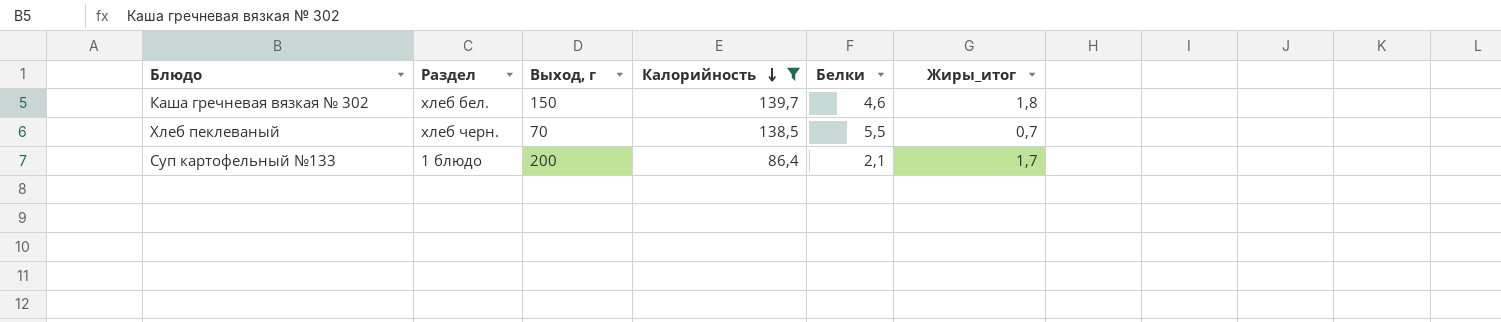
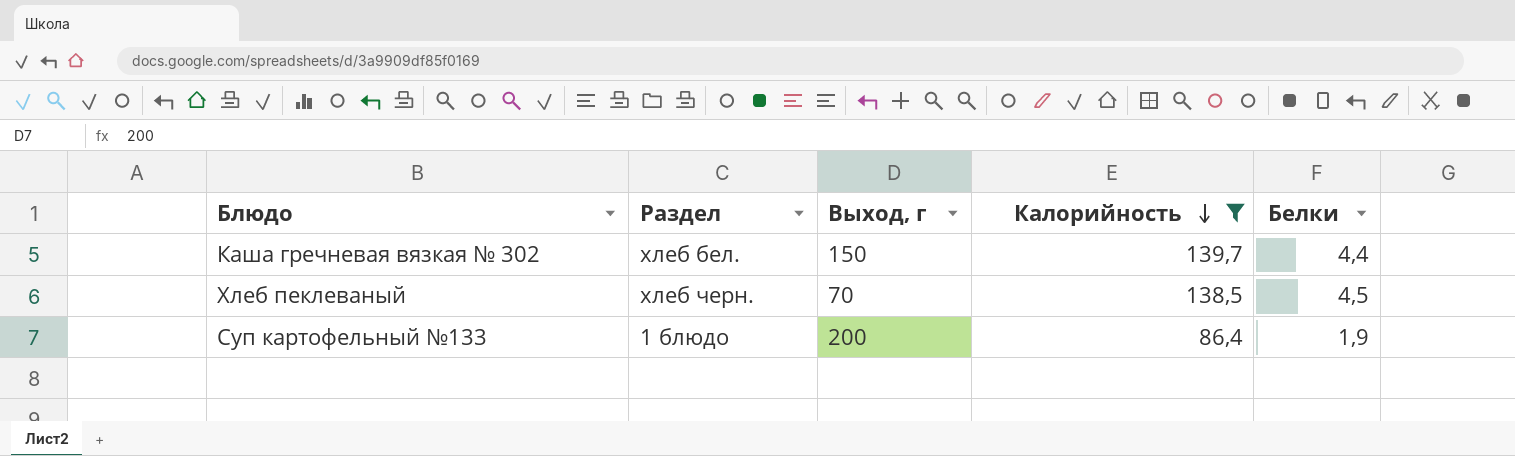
column Жиры_итог | position: 6 -> none
Каша гречневая вязкая № 302 | Белки: 4,6 -> 4,4
Хлеб пеклеваный | Белки: 5,5 -> 4,5
Суп картофельный №133 | Белки: 2,1 -> 1,9

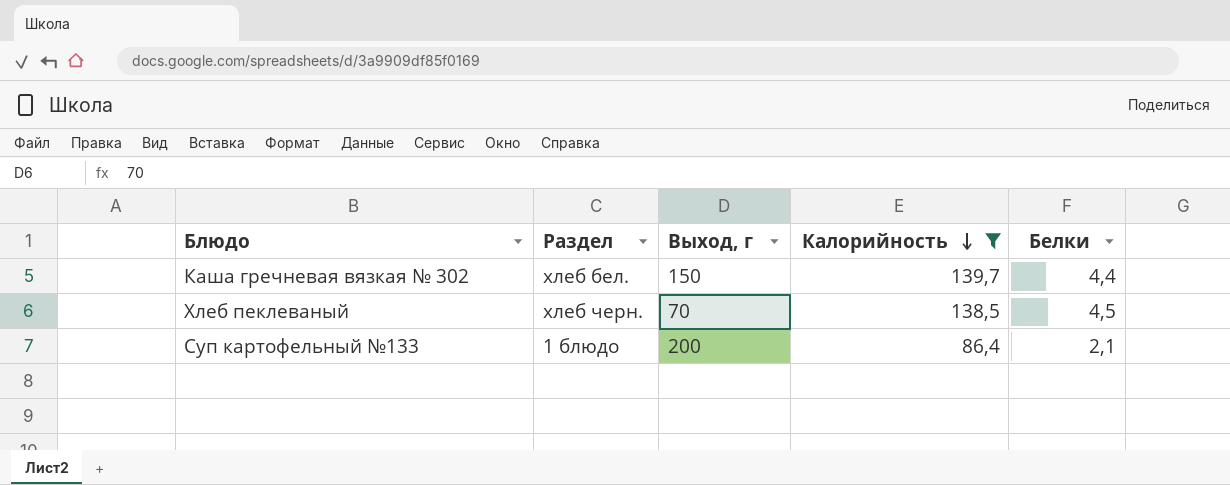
Суп картофельный №133 | Белки: 1,9 -> 2,1

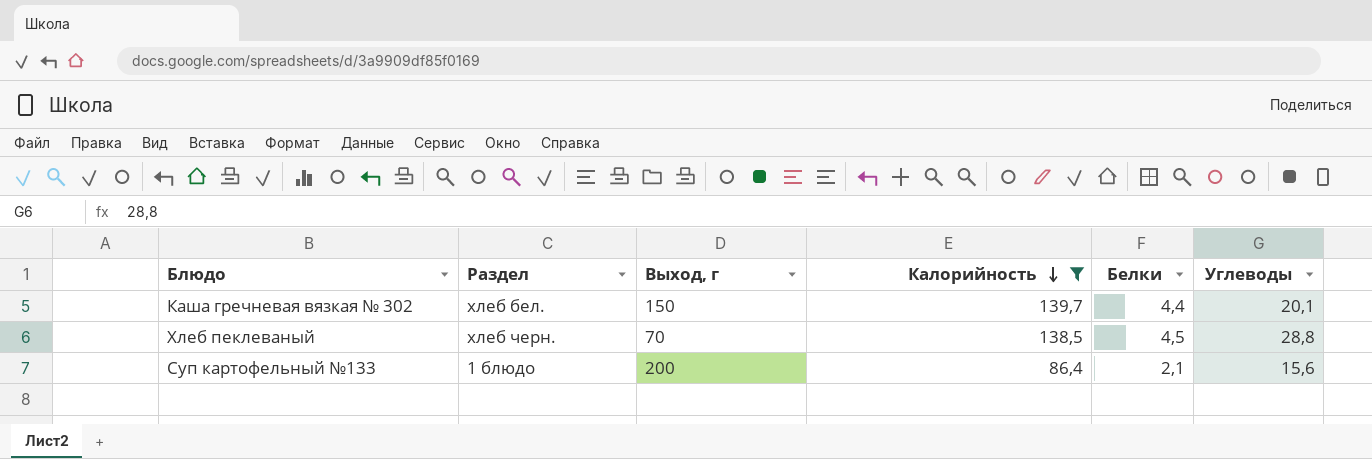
column Углеводы | position: none -> 6

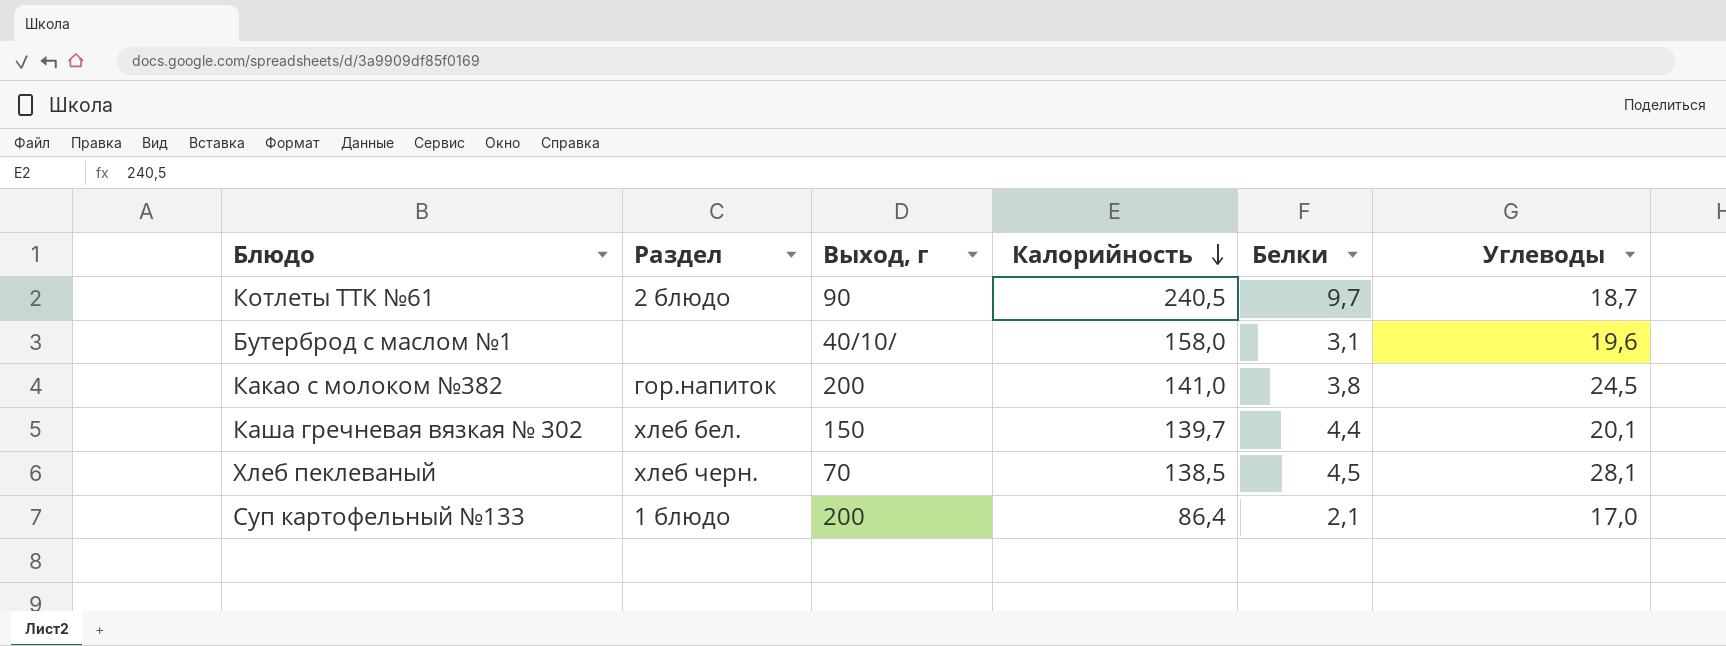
filter: Калорийность <= 139,7 -> none
Хлеб пеклеваный | Углеводы: 28,8 -> 28,1
Суп картофельный №133 | Углеводы: 15,6 -> 17,0

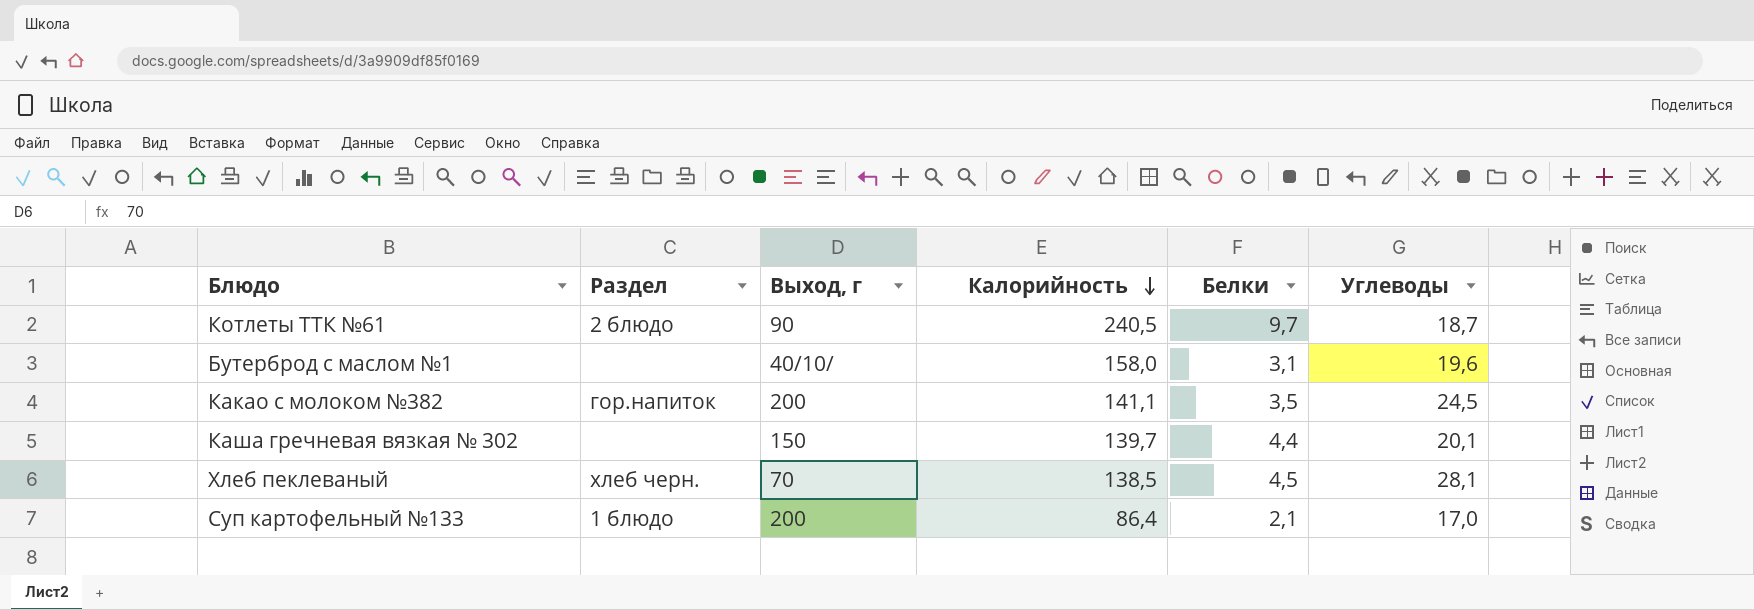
Какао с молоком №382 | Калорийность: 141,0 -> 141,1
Какао с молоком №382 | Белки: 3,8 -> 3,5
Каша гречневая вязкая № 302 | Раздел: хлеб бел. -> none

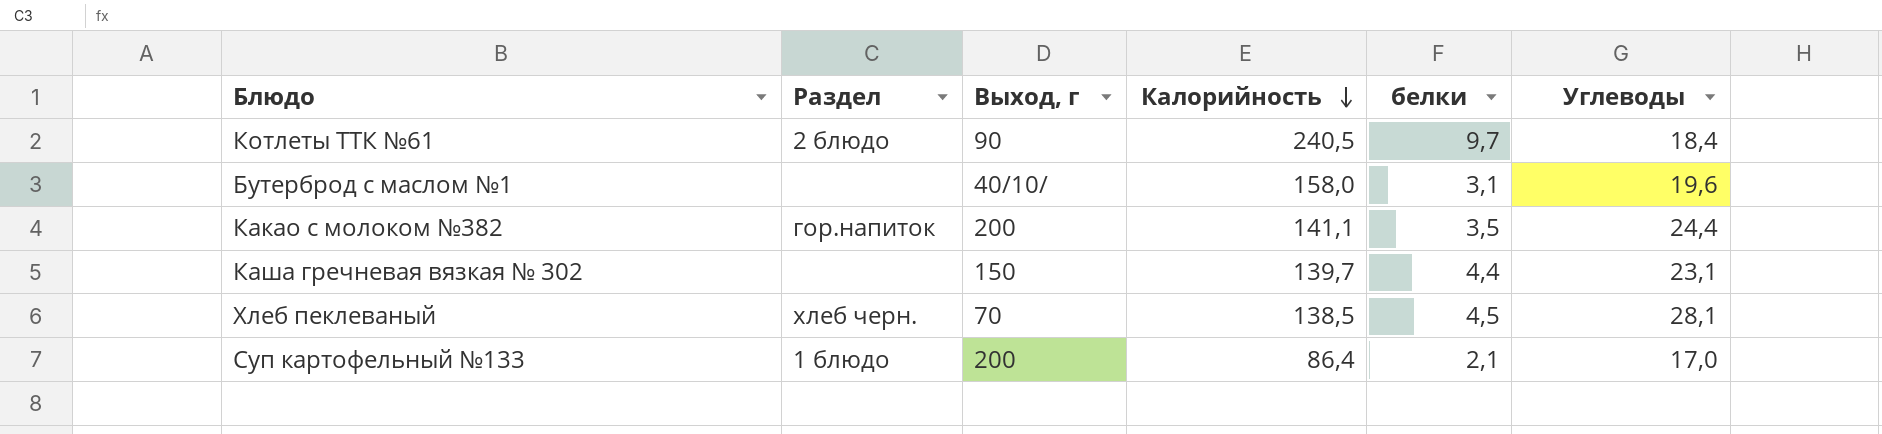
column name: Белки -> белки
Котлеты ТТК №61 | Углеводы: 18,7 -> 18,4
Какао с молоком №382 | Углеводы: 24,5 -> 24,4
Каша гречневая вязкая № 302 | Углеводы: 20,1 -> 23,1

